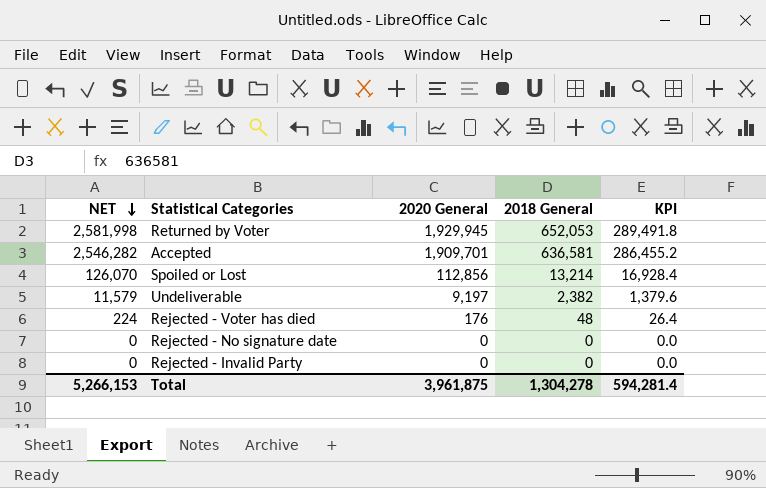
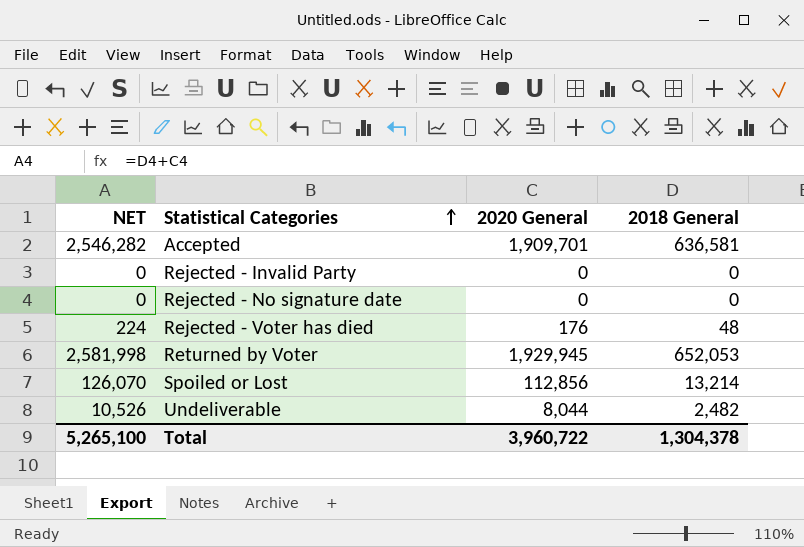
row order: NET descending -> Statistical Categories ascending
column KPI | formula: [2020 General] * 0.15 -> none
Undeliverable | NET: 11,579 -> 10,526
Undeliverable | 2020 General: 9,197 -> 8,044
Undeliverable | 2018 General: 2,382 -> 2,482
Total | NET: 5,266,153 -> 5,265,100
Total | 2020 General: 3,961,875 -> 3,960,722
Total | 2018 General: 1,304,278 -> 1,304,378

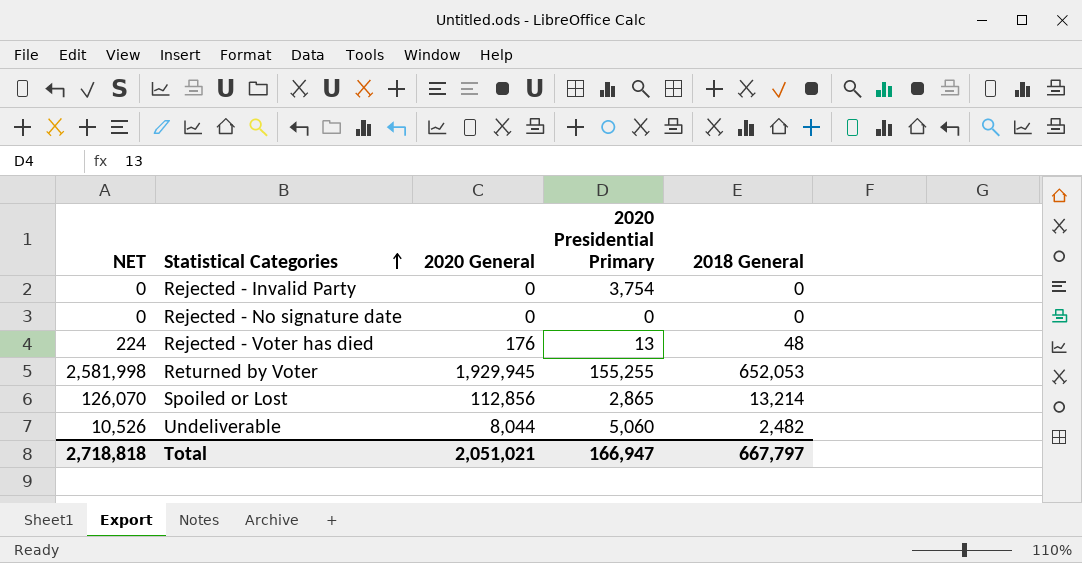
column 2020 Presidential Primary | position: none -> 4
row Accepted: 2,546,282 | 1,909,701 | 636,581 -> none
Total | NET: 5,265,100 -> 2,718,818
Total | 2020 General: 3,960,722 -> 2,051,021
Total | 2018 General: 1,304,378 -> 667,797

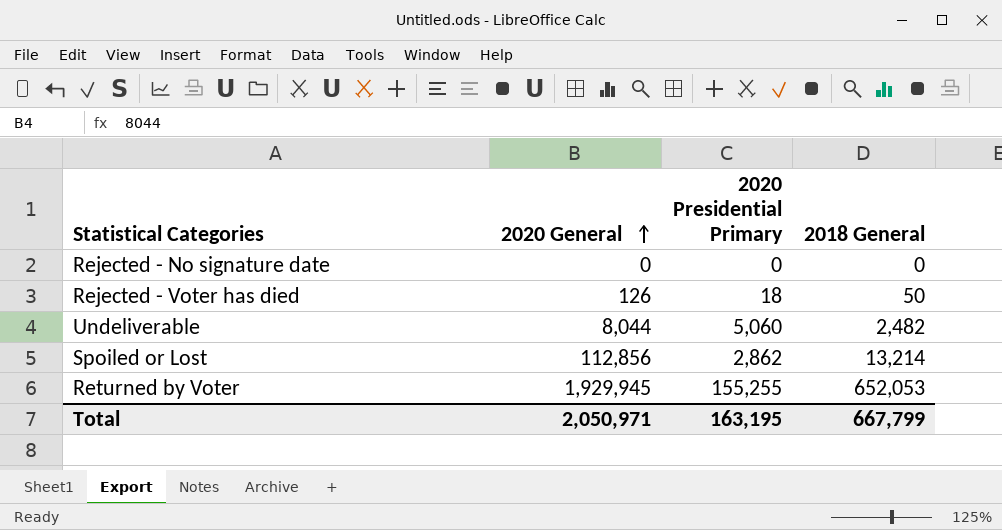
row order: Statistical Categories ascending -> 2020 General ascending
column NET | formula: [2020 General] + [2018 General] -> none
row Rejected - Invalid Party: 0 | 0 | 3,754 | 0 -> none
Rejected - Voter has died | 2020 General: 176 -> 126
Rejected - Voter has died | 2020 Presidential Primary: 13 -> 18
Rejected - Voter has died | 2018 General: 48 -> 50
Spoiled or Lost | 2020 Presidential Primary: 2,865 -> 2,862
Total | 2020 General: 2,051,021 -> 2,050,971
Total | 2020 Presidential Primary: 166,947 -> 163,195
Total | 2018 General: 667,797 -> 667,799

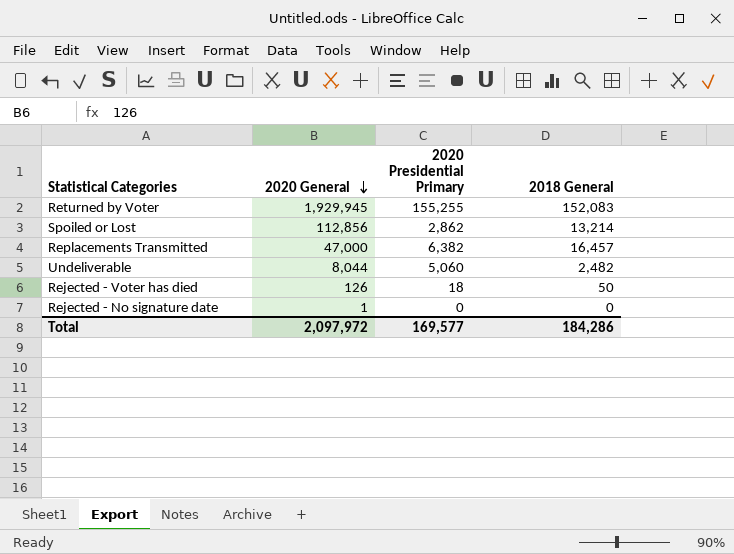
row order: 2020 General ascending -> 2020 General descending
Returned by Voter | 2018 General: 652,053 -> 152,083
row Replacements Transmitted: none -> 47,000 | 6,382 | 16,457
Rejected - No signature date | 2020 General: 0 -> 1
Total | 2020 General: 2,050,971 -> 2,097,972
Total | 2020 Presidential Primary: 163,195 -> 169,577
Total | 2018 General: 667,799 -> 184,286

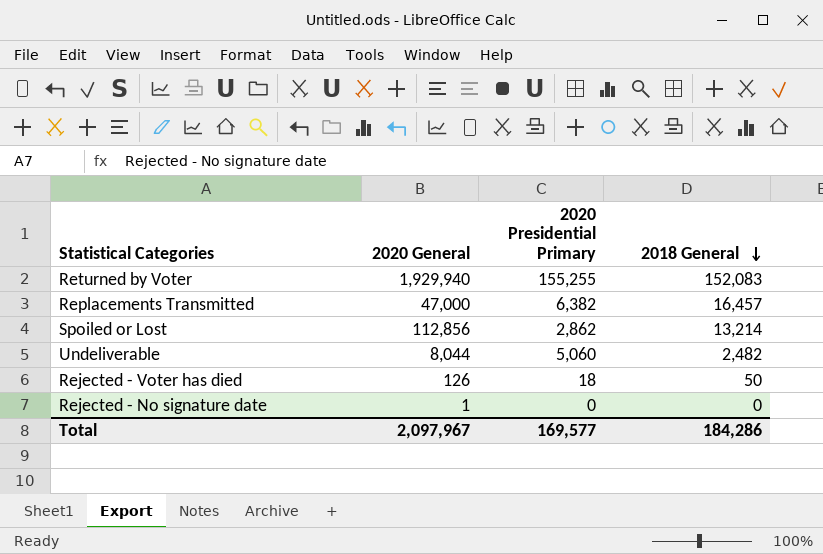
row order: 2020 General descending -> 2018 General descending
Returned by Voter | 2020 General: 1,929,945 -> 1,929,940
Total | 2020 General: 2,097,972 -> 2,097,967

